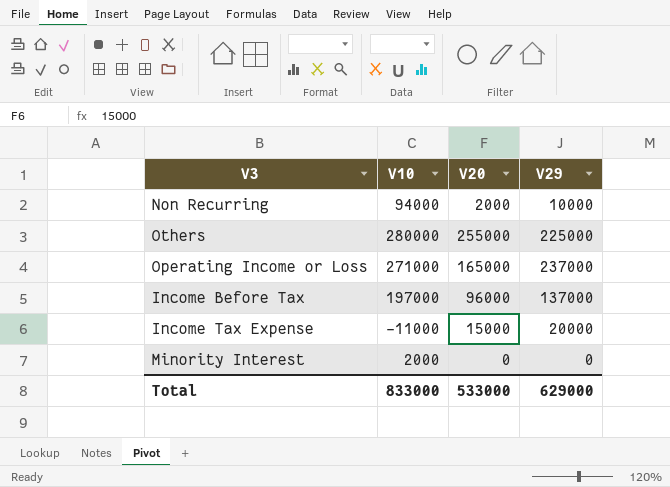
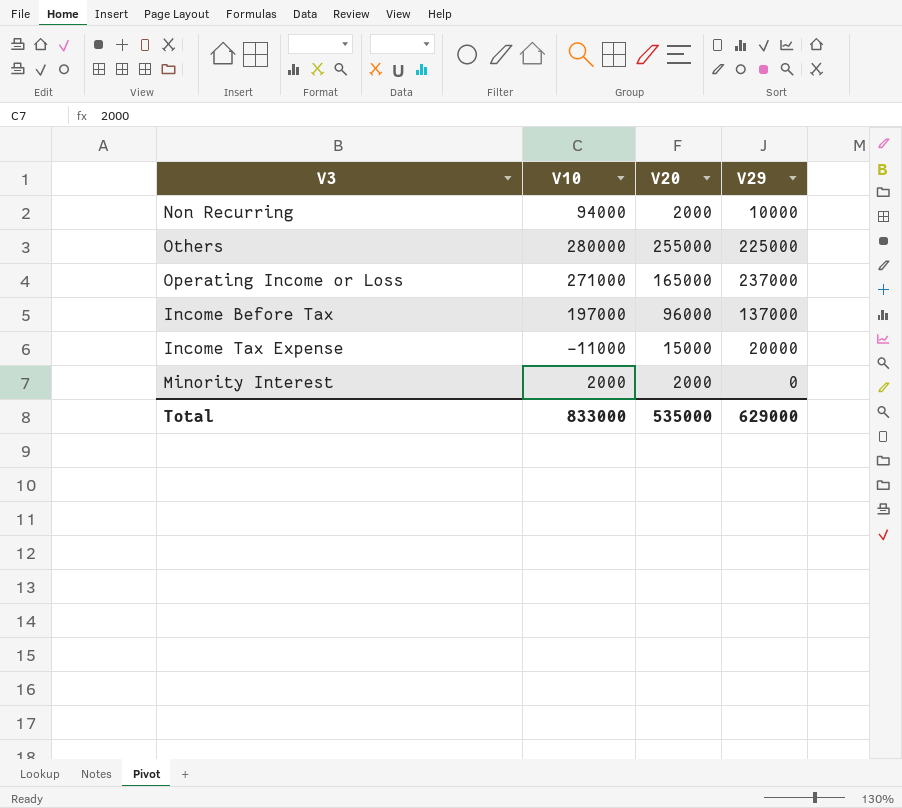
Minority Interest | V20: 0 -> 2000
Total | V20: 533000 -> 535000

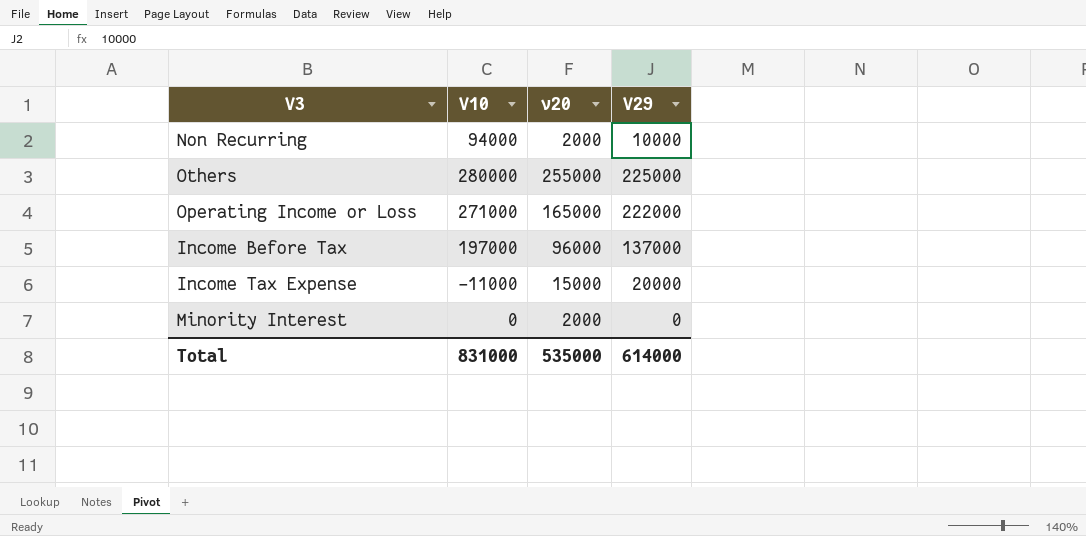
column name: V20 -> v20
Operating Income or Loss | V29: 237000 -> 222000
Minority Interest | V10: 2000 -> 0
Total | V10: 833000 -> 831000
Total | V29: 629000 -> 614000

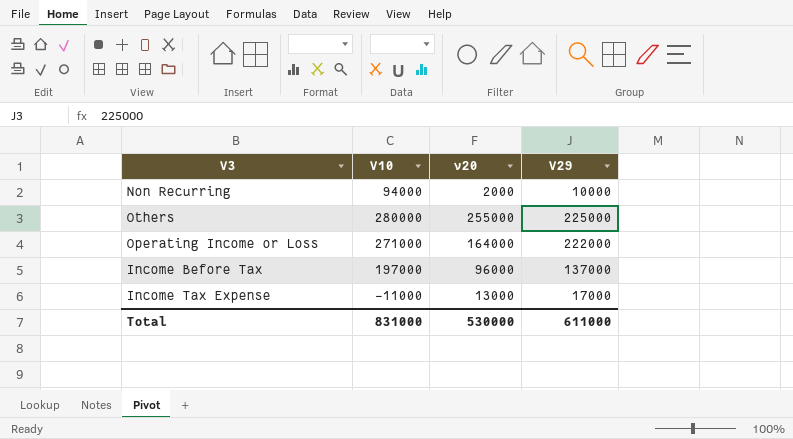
row Minority Interest: 0 | 2000 | 0 -> none
Operating Income or Loss | v20: 165000 -> 164000
Income Tax Expense | v20: 15000 -> 13000
Income Tax Expense | V29: 20000 -> 17000
Total | v20: 535000 -> 530000
Total | V29: 614000 -> 611000

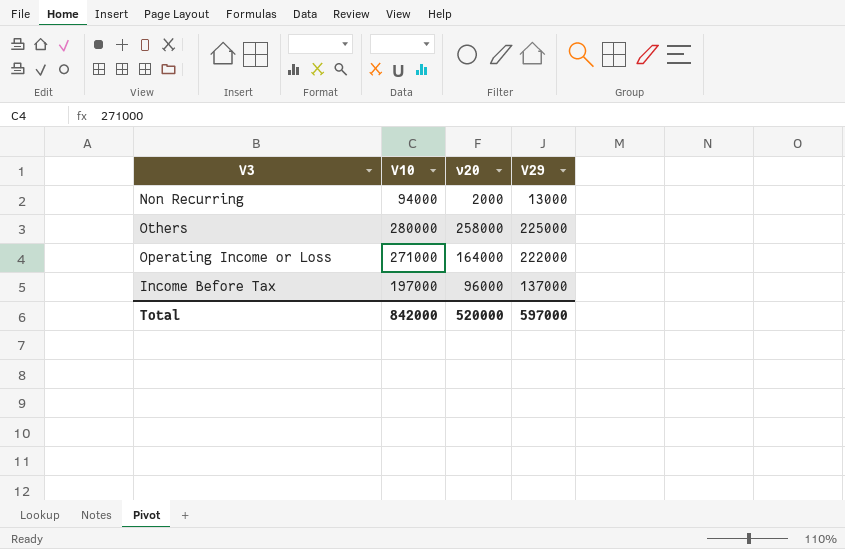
row Income Tax Expense: -11000 | 13000 | 17000 -> none
Non Recurring | V29: 10000 -> 13000
Others | v20: 255000 -> 258000
Total | V10: 831000 -> 842000
Total | v20: 530000 -> 520000
Total | V29: 611000 -> 597000

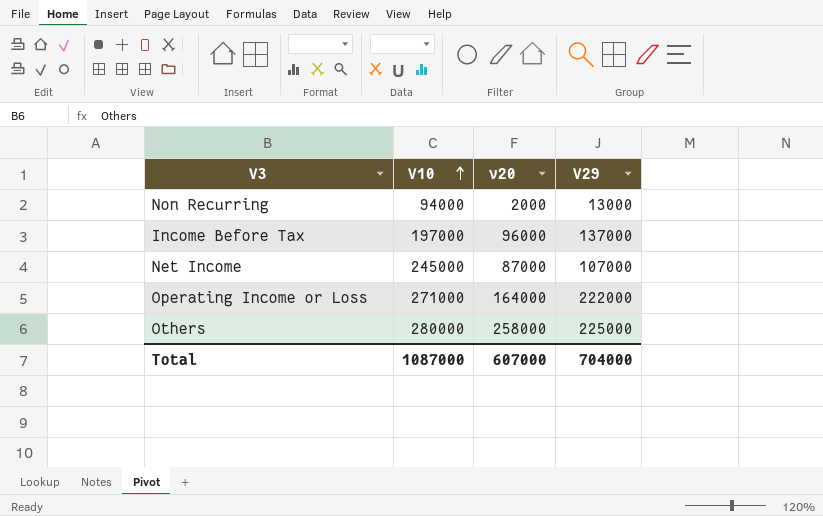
row order: none -> V10 ascending
row Net Income: none -> 245000 | 87000 | 107000
Total | V10: 842000 -> 1087000
Total | v20: 520000 -> 607000
Total | V29: 597000 -> 704000

